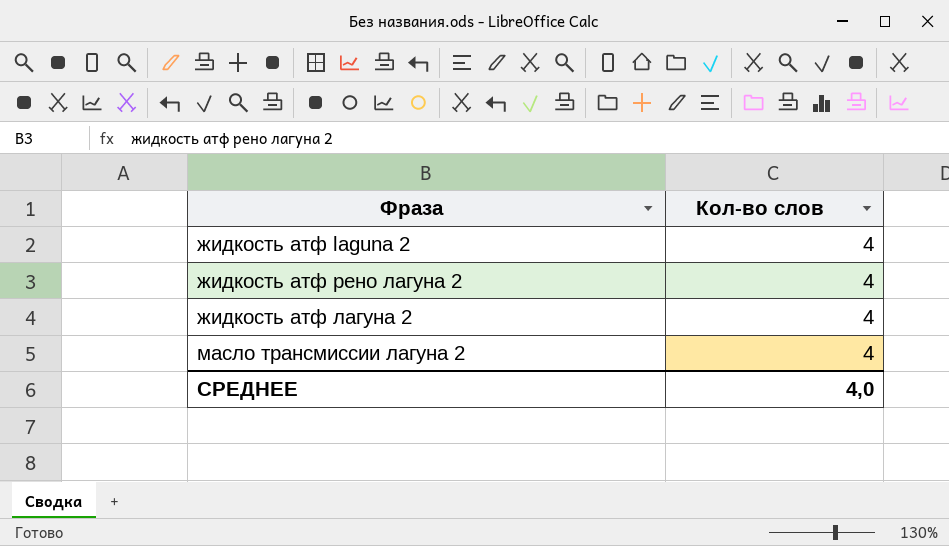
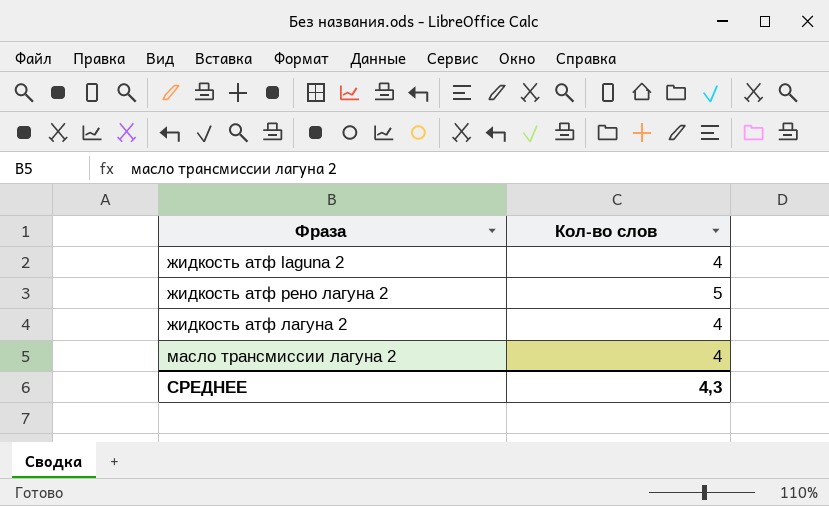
жидкость атф рено лагуна 2 | Кол-во слов: 4 -> 5
СРЕДНЕЕ | Кол-во слов: 4,0 -> 4,3

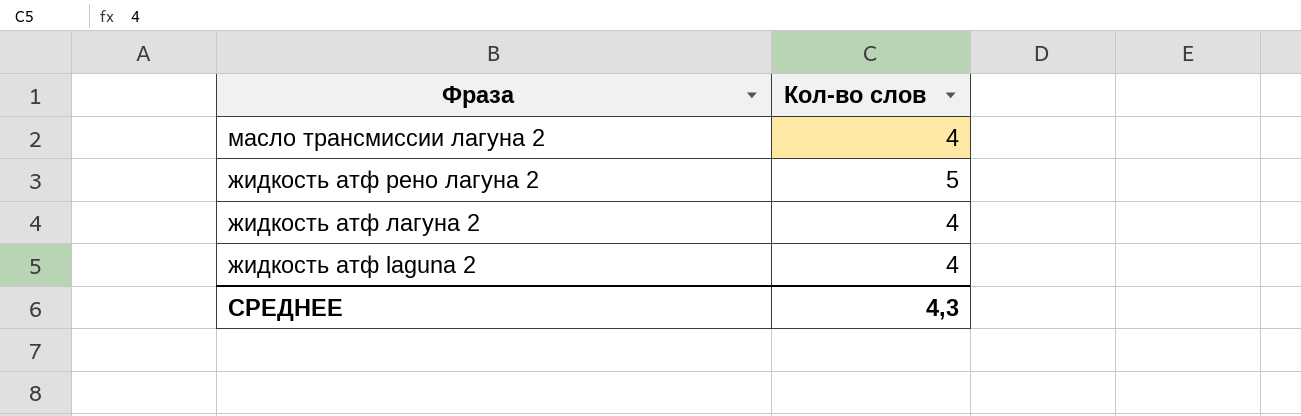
row order: none -> Фраза descending

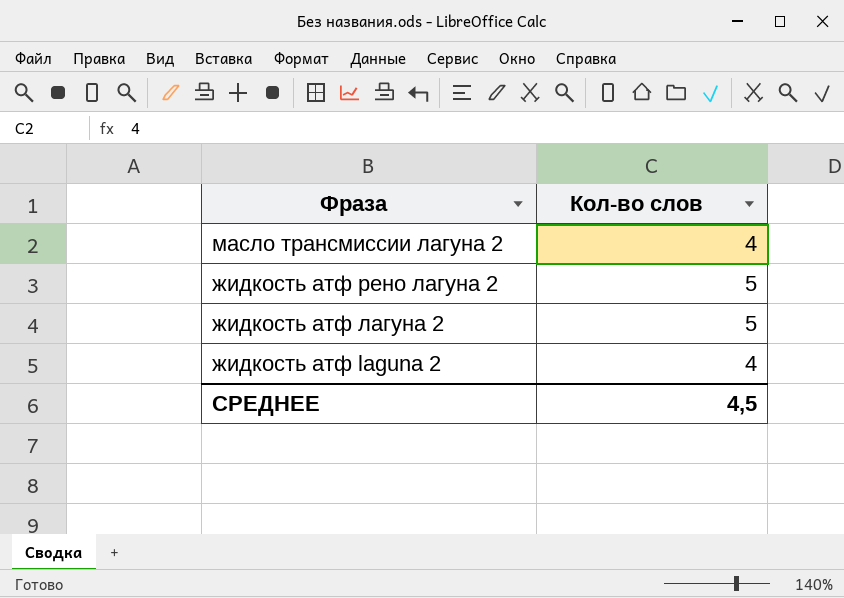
жидкость атф лагуна 2 | Кол-во слов: 4 -> 5
СРЕДНЕЕ | Кол-во слов: 4,3 -> 4,5

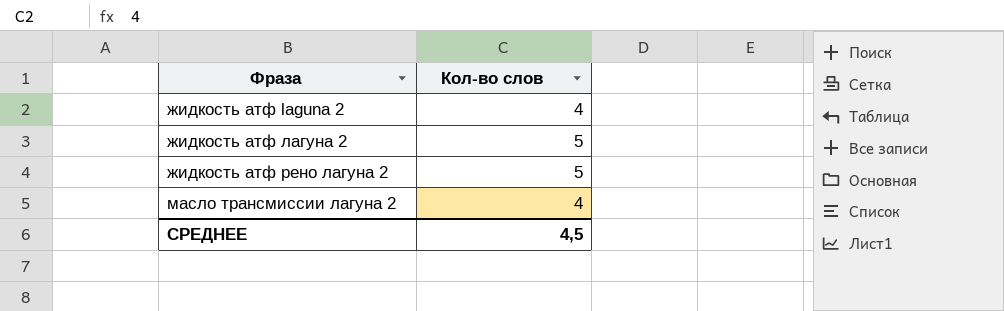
row order: Фраза descending -> Фраза ascending

